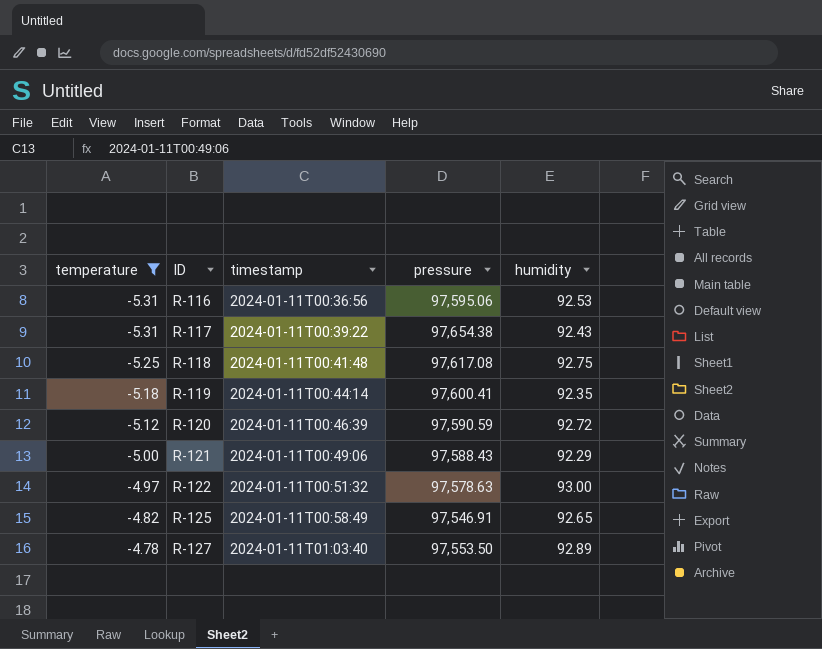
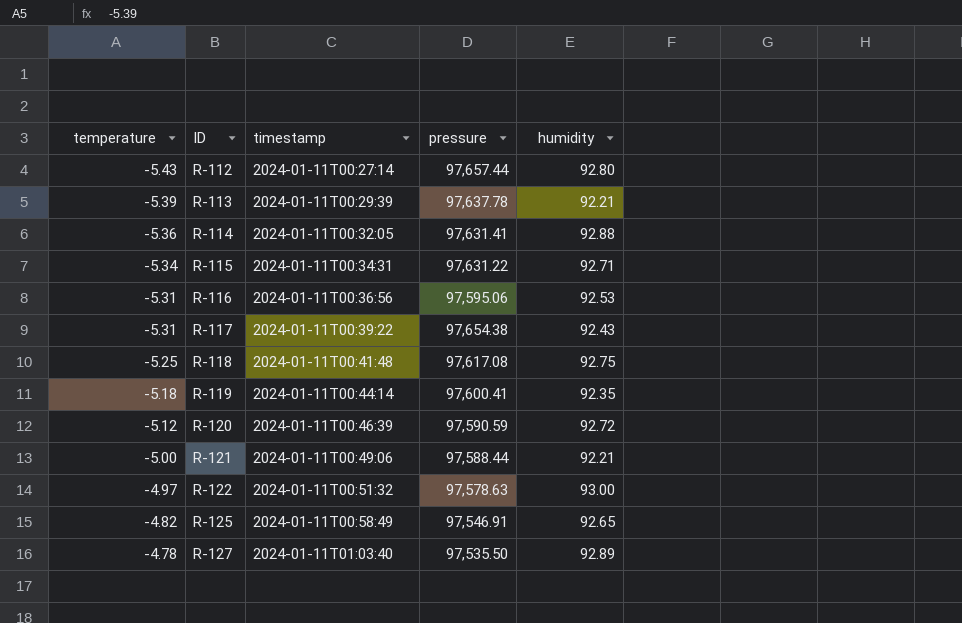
filter: temperature >= -5.31 -> none
R-121 | pressure: 97,588.43 -> 97,588.44
R-121 | humidity: 92.29 -> 92.21
R-127 | pressure: 97,553.50 -> 97,535.50

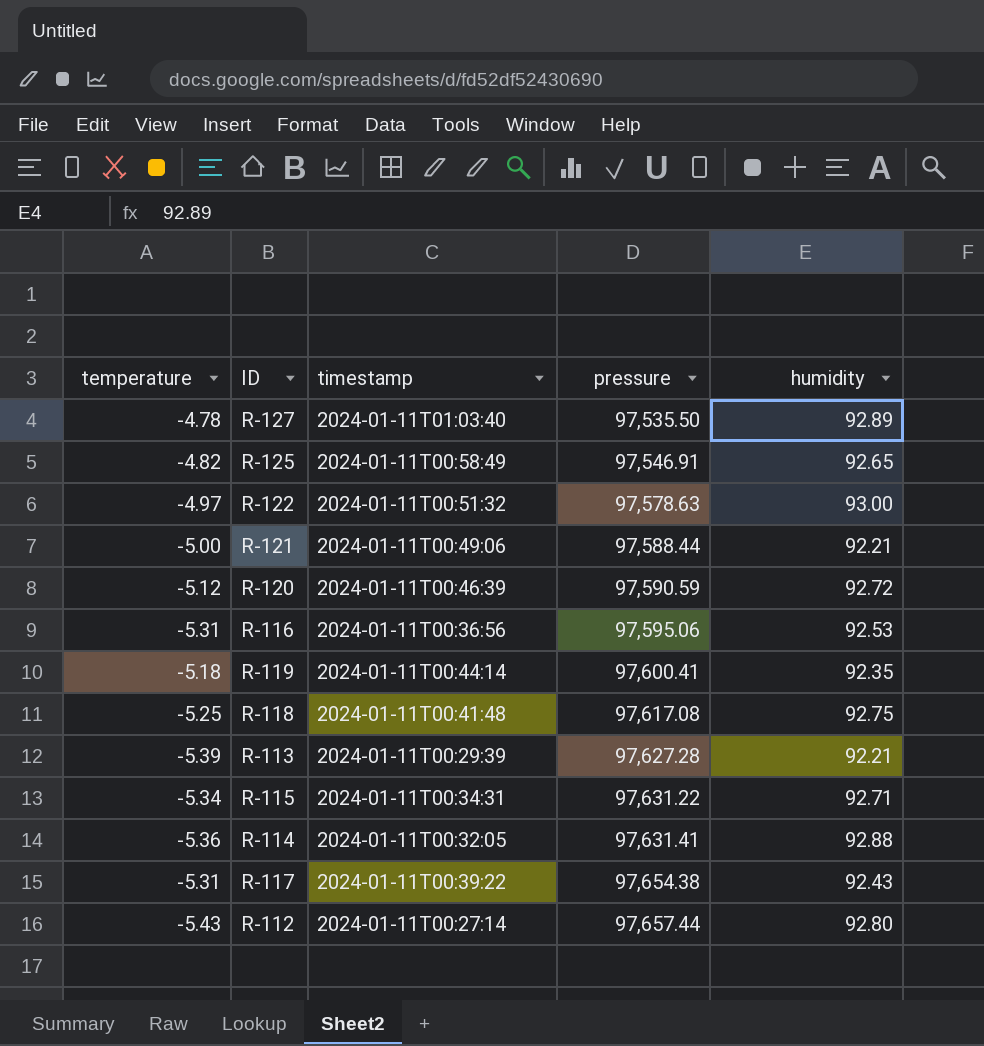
row order: temperature ascending -> pressure ascending
R-113 | pressure: 97,637.78 -> 97,627.28

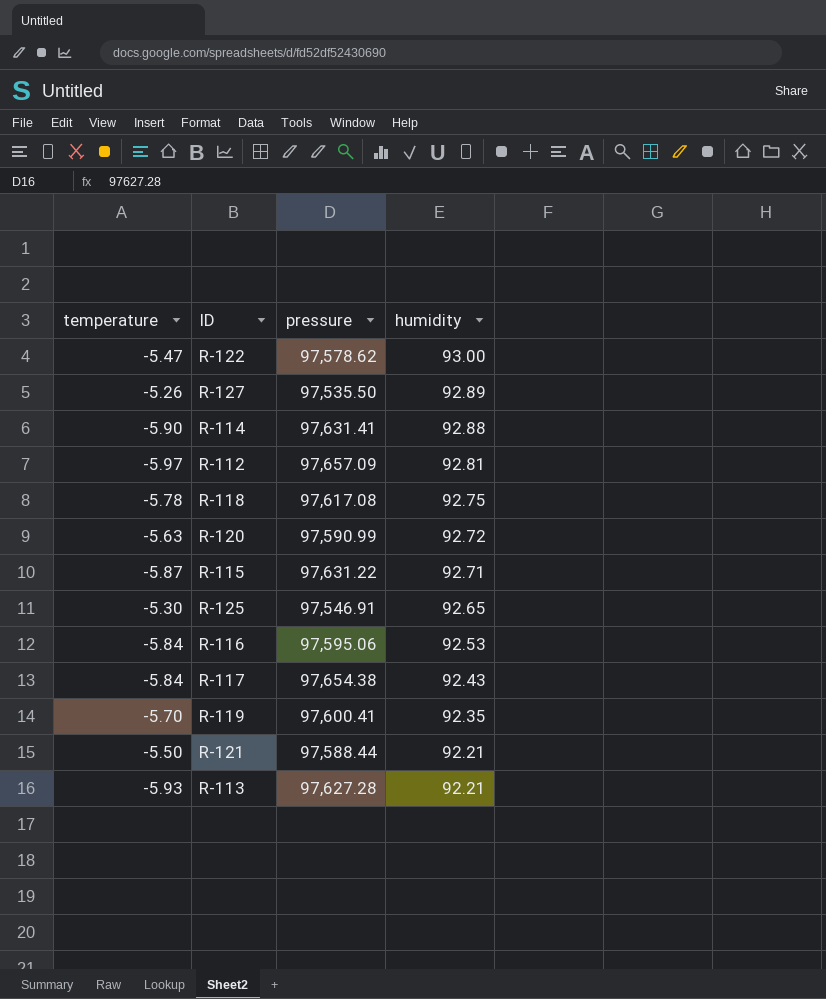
row order: pressure ascending -> humidity descending
column timestamp | position: 3 -> none
R-122 | temperature: -4.97 -> -5.47
R-122 | pressure: 97,578.63 -> 97,578.62
R-127 | temperature: -4.78 -> -5.26
R-114 | temperature: -5.36 -> -5.90
R-112 | temperature: -5.43 -> -5.97
R-112 | pressure: 97,657.44 -> 97,657.09
R-112 | humidity: 92.80 -> 92.81
R-118 | temperature: -5.25 -> -5.78
R-120 | temperature: -5.12 -> -5.63
R-120 | pressure: 97,590.59 -> 97,590.99
R-115 | temperature: -5.34 -> -5.87
R-125 | temperature: -4.82 -> -5.30
R-116 | temperature: -5.31 -> -5.84
R-117 | temperature: -5.31 -> -5.84
R-119 | temperature: -5.18 -> -5.70
R-121 | temperature: -5.00 -> -5.50
R-113 | temperature: -5.39 -> -5.93

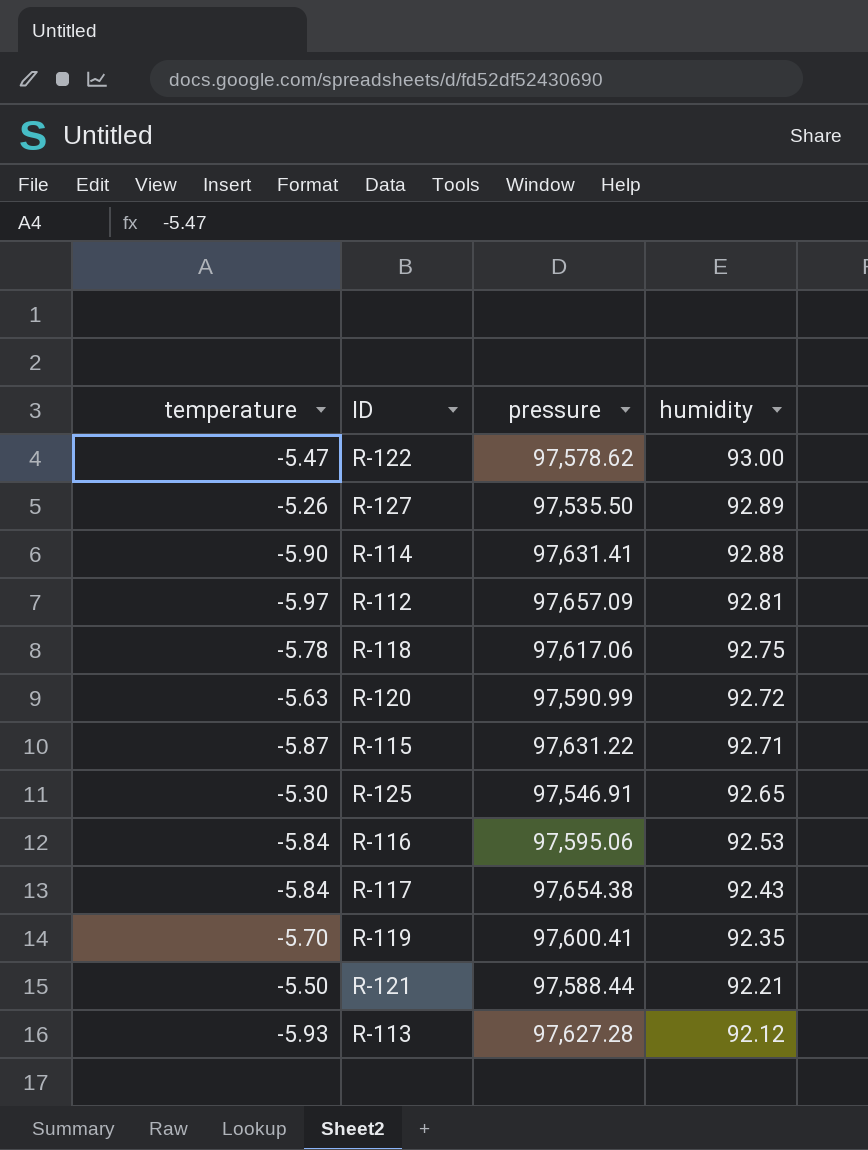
R-118 | pressure: 97,617.08 -> 97,617.06
R-113 | humidity: 92.21 -> 92.12

